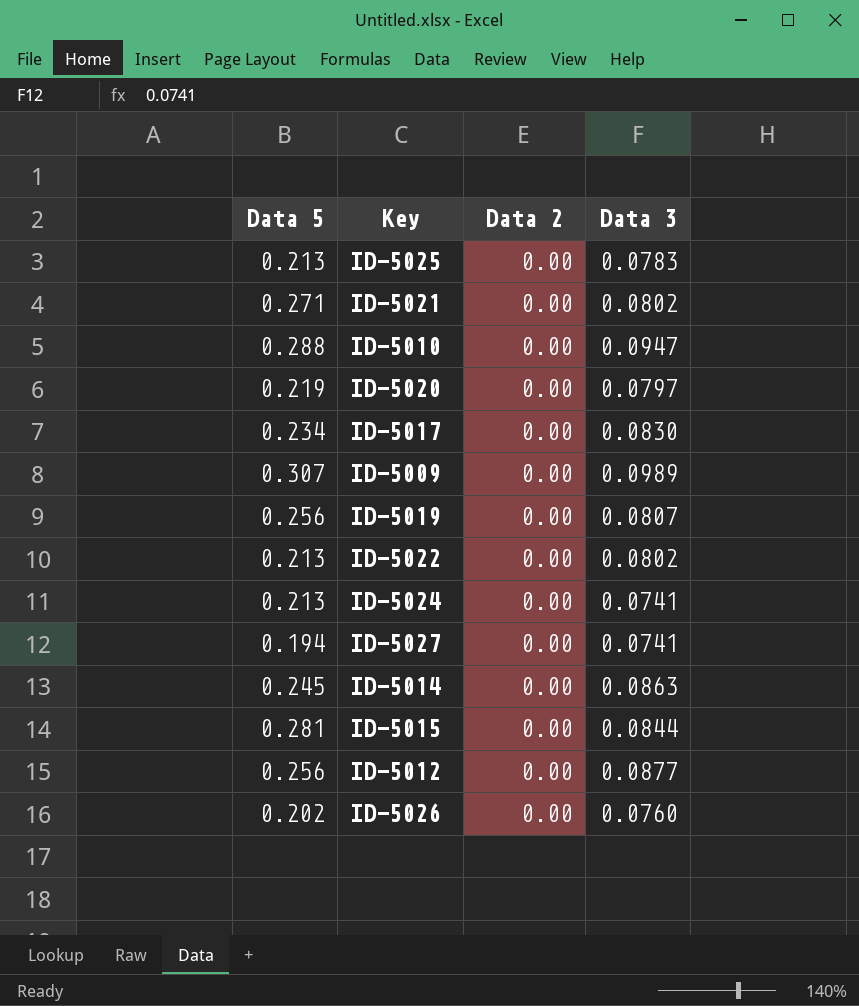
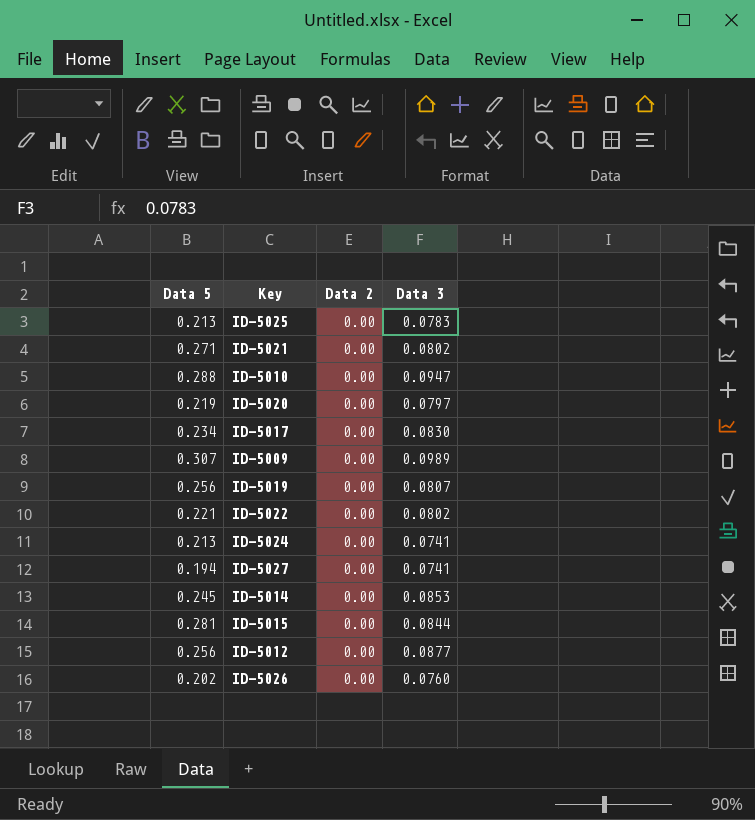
ID-5022 | Data 5: 0.213 -> 0.221
ID-5014 | Data 3: 0.0863 -> 0.0853

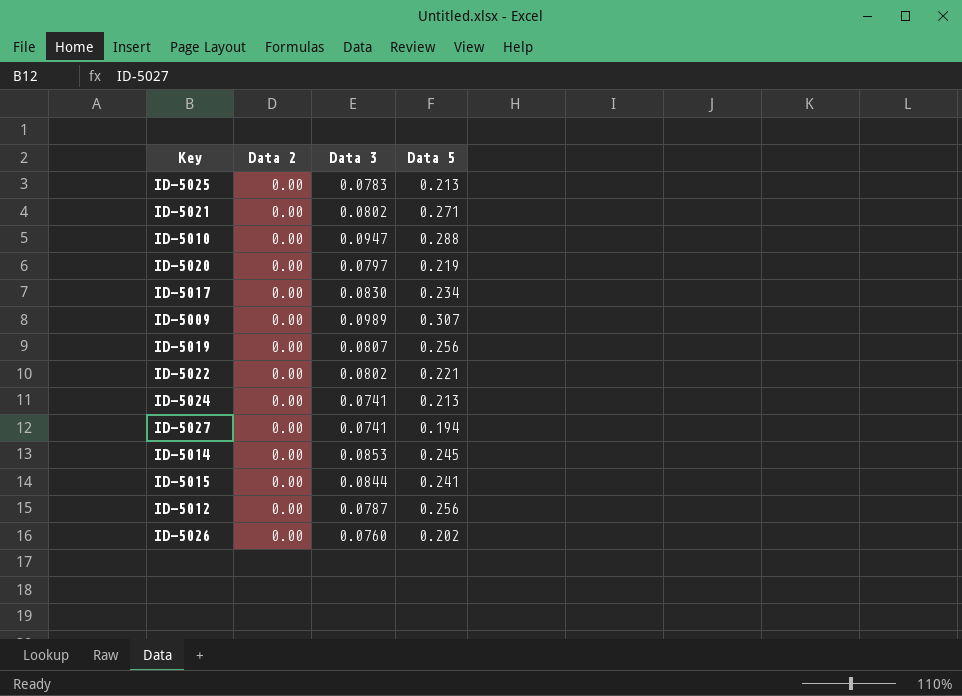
column Data 5 | position: 1 -> 4
ID-5015 | Data 5: 0.281 -> 0.241
ID-5012 | Data 3: 0.0877 -> 0.0787

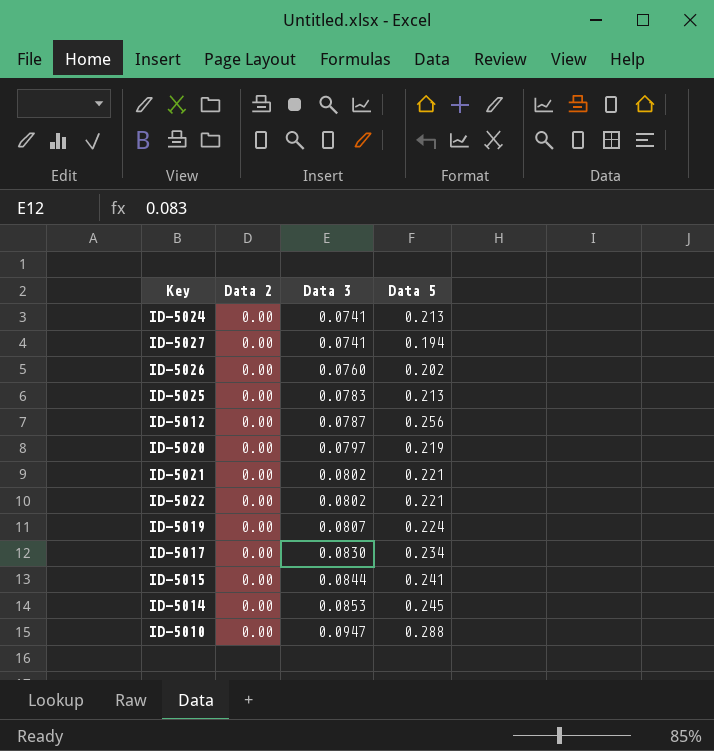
row order: none -> Data 3 ascending
row ID-5009: 0.00 | 0.0989 | 0.307 -> none
ID-5021 | Data 5: 0.271 -> 0.221
ID-5019 | Data 5: 0.256 -> 0.224

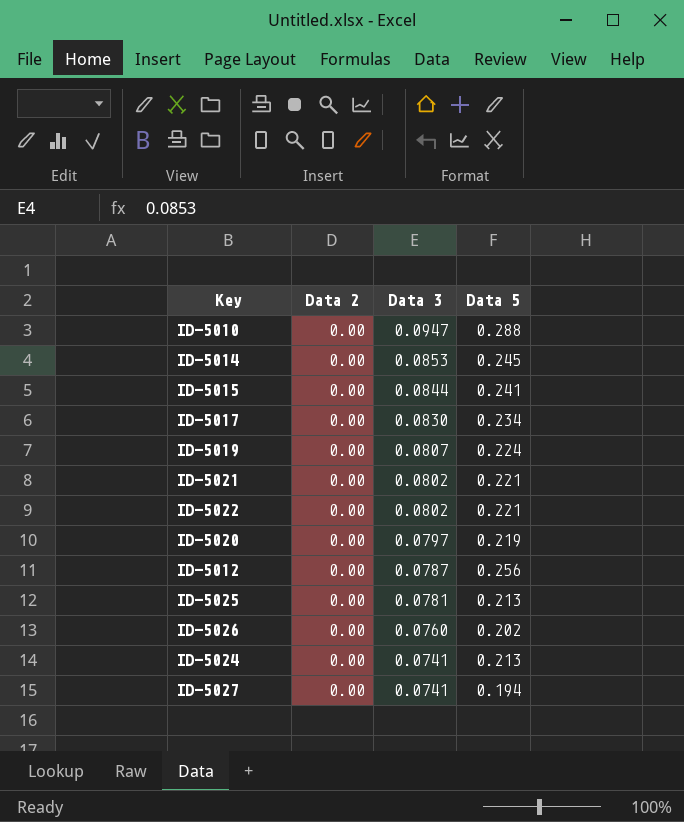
row order: Data 3 ascending -> Data 3 descending
ID-5025 | Data 3: 0.0783 -> 0.0781

